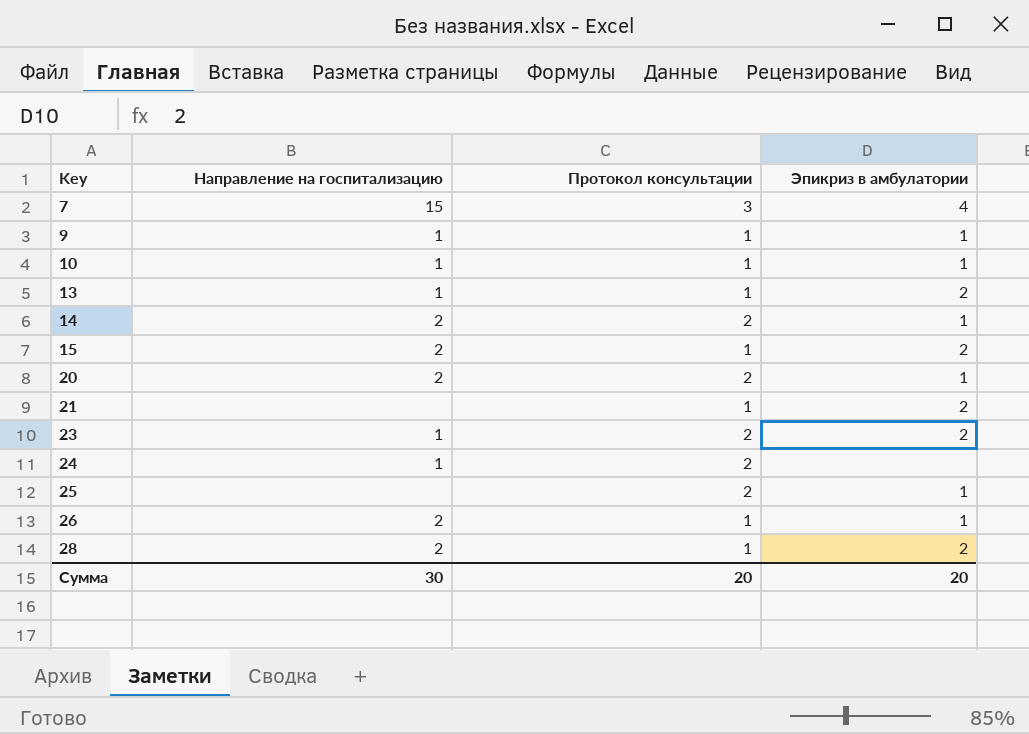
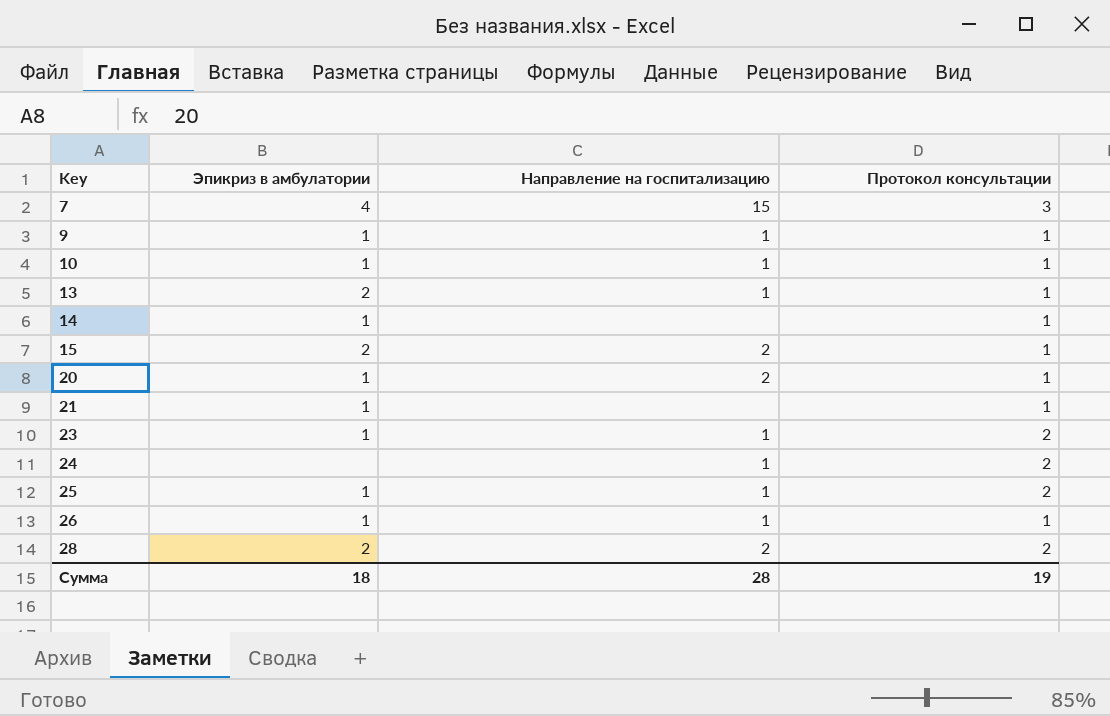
column Эпикриз в амбулатории | position: 4 -> 2
14 | Направление на госпитализацию: 2 -> none
14 | Протокол консультации: 2 -> 1
20 | Протокол консультации: 2 -> 1
21 | Эпикриз в амбулатории: 2 -> 1
23 | Эпикриз в амбулатории: 2 -> 1
25 | Направление на госпитализацию: none -> 1
26 | Направление на госпитализацию: 2 -> 1
28 | Протокол консультации: 1 -> 2
Сумма | Эпикриз в амбулатории: 20 -> 18
Сумма | Направление на госпитализацию: 30 -> 28
Сумма | Протокол консультации: 20 -> 19

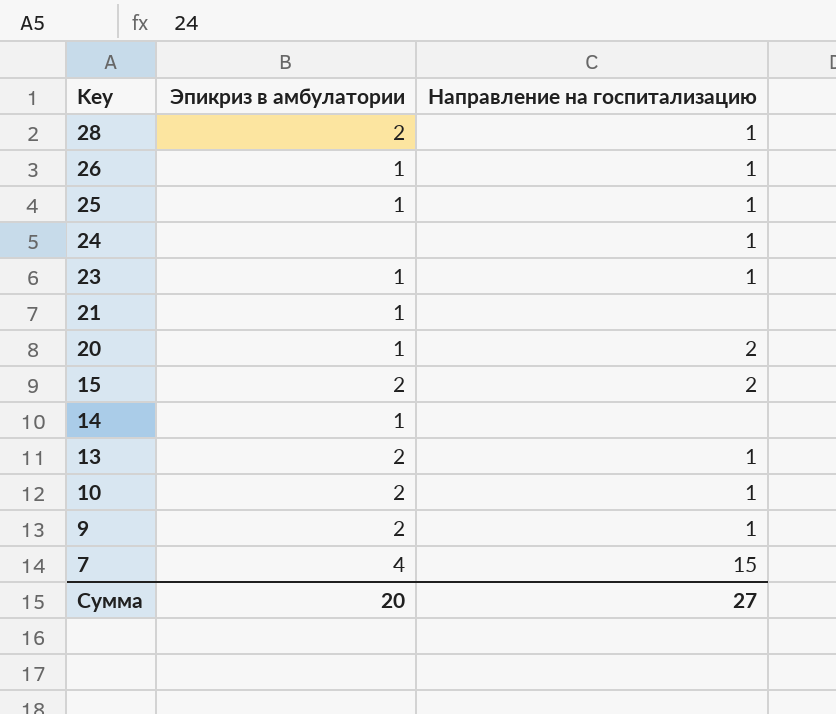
row order: Key ascending -> Key descending
column Протокол консультации | position: 4 -> none
28 | Направление на госпитализацию: 2 -> 1
10 | Эпикриз в амбулатории: 1 -> 2
9 | Эпикриз в амбулатории: 1 -> 2
Сумма | Эпикриз в амбулатории: 18 -> 20
Сумма | Направление на госпитализацию: 28 -> 27

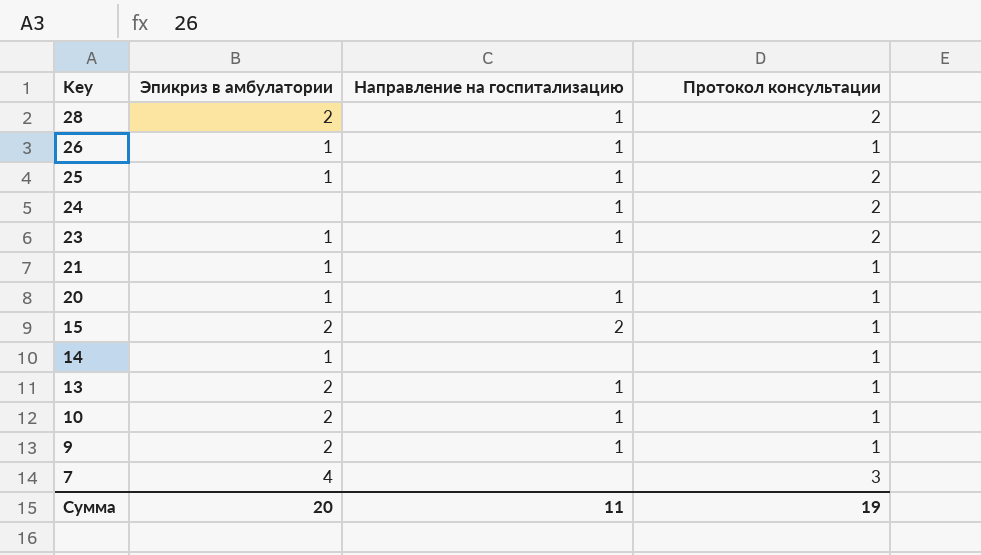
column Протокол консультации | position: none -> 4
20 | Направление на госпитализацию: 2 -> 1
7 | Направление на госпитализацию: 15 -> none
Сумма | Направление на госпитализацию: 27 -> 11

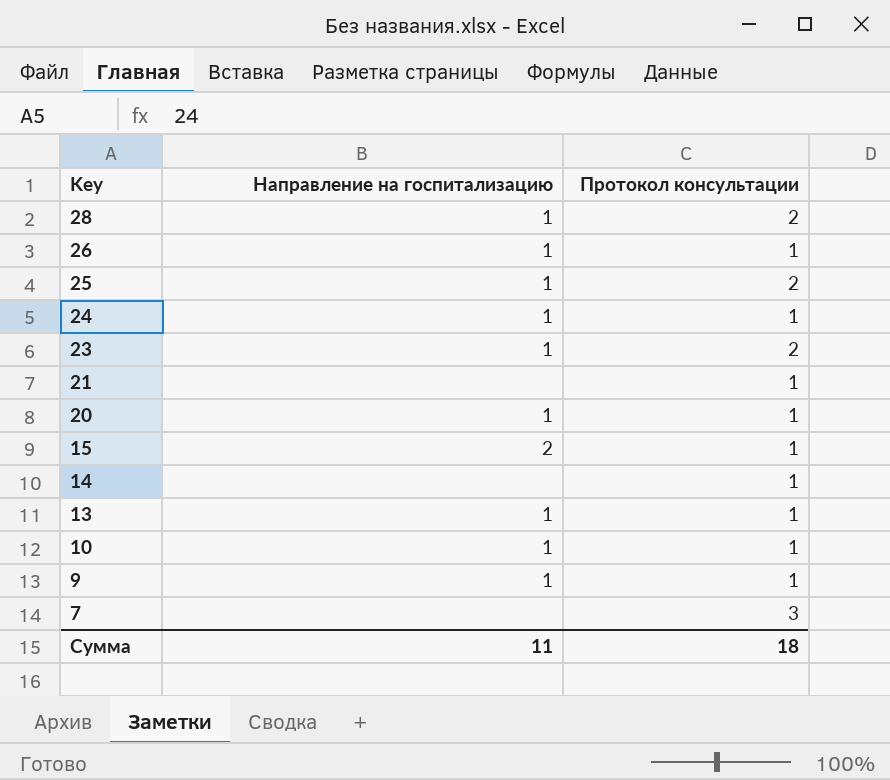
column Эпикриз в амбулатории | position: 2 -> none
24 | Протокол консультации: 2 -> 1
Сумма | Протокол консультации: 19 -> 18

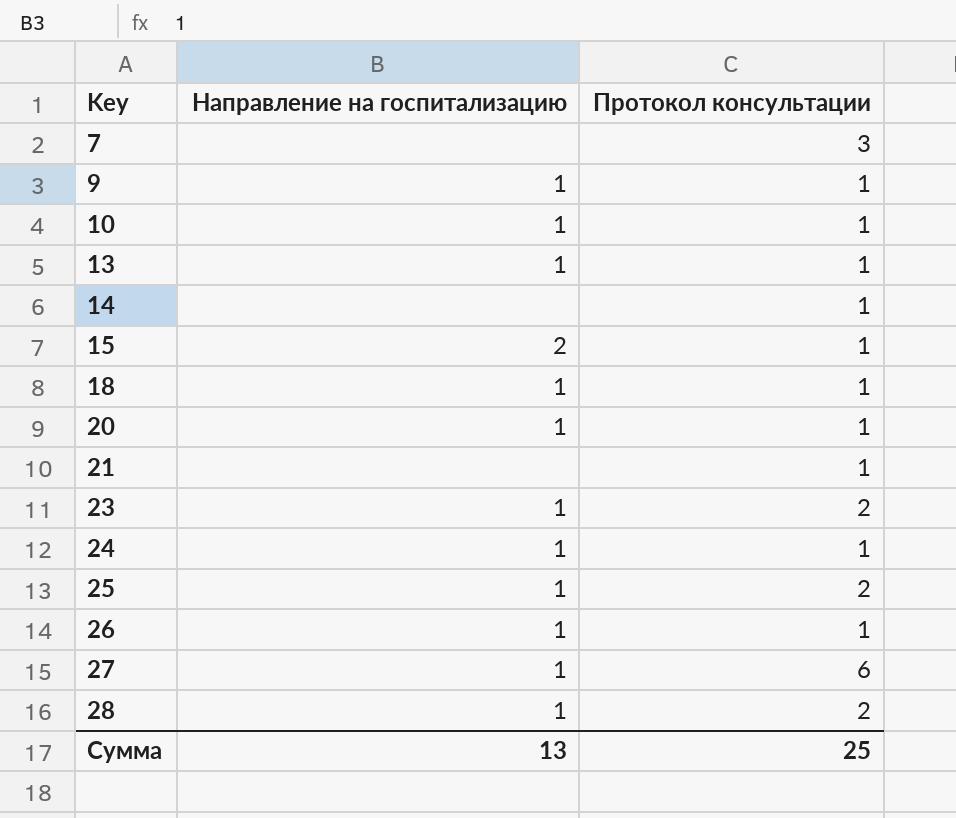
row order: Key descending -> Key ascending
row 18: none -> 1 | 1
row 27: none -> 1 | 6
Сумма | Направление на госпитализацию: 11 -> 13
Сумма | Протокол консультации: 18 -> 25

